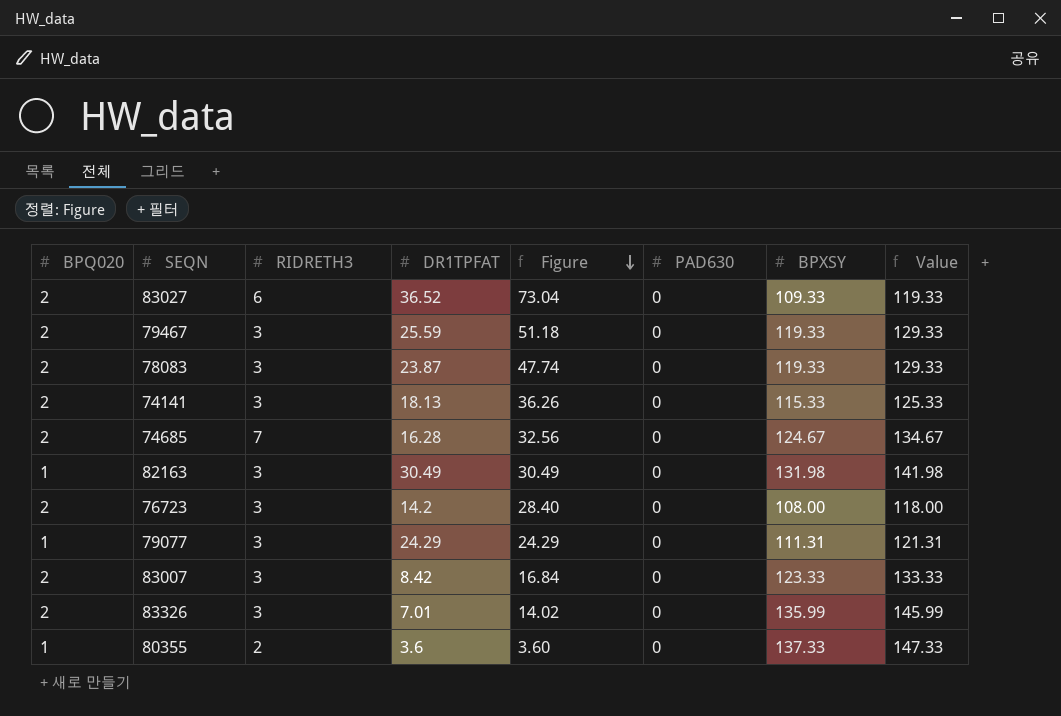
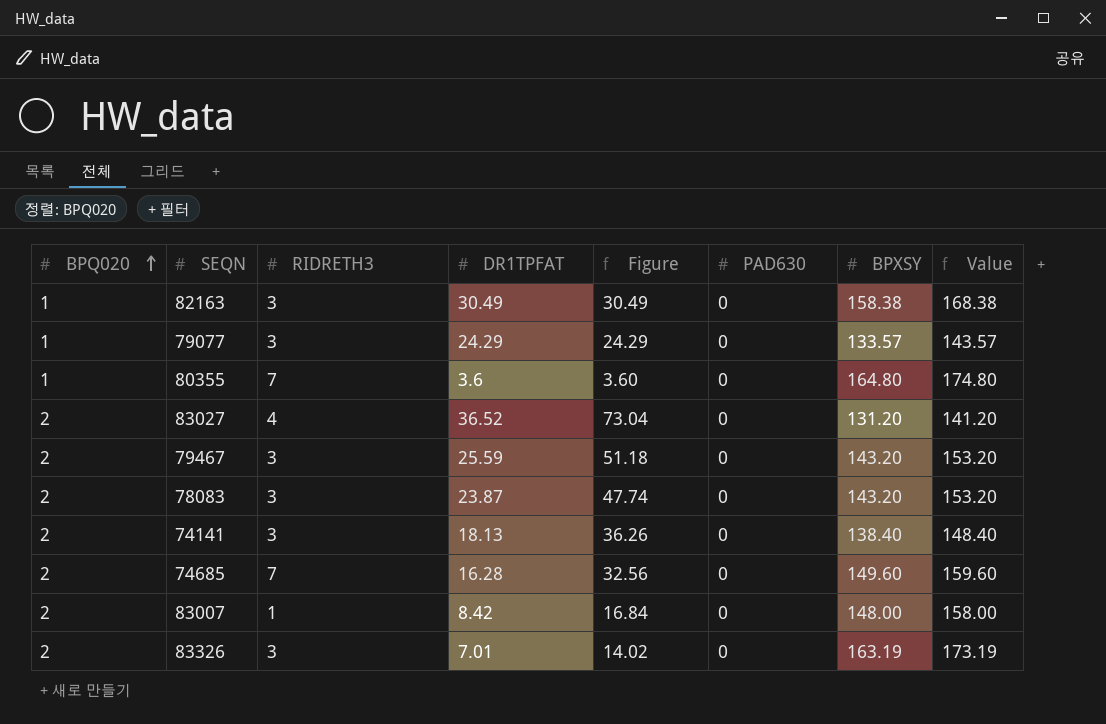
row order: Figure descending -> BPQ020 ascending
row 76723: 2 | 3 | 14.2 | 28.40 | 0 | 108.00 | 118.00 -> none
82163 | BPXSY: 131.98 -> 158.38
82163 | Value: 141.98 -> 168.38
79077 | BPXSY: 111.31 -> 133.57
79077 | Value: 121.31 -> 143.57
80355 | RIDRETH3: 2 -> 7
80355 | BPXSY: 137.33 -> 164.80
80355 | Value: 147.33 -> 174.80
83027 | RIDRETH3: 6 -> 4
83027 | BPXSY: 109.33 -> 131.20
83027 | Value: 119.33 -> 141.20
79467 | BPXSY: 119.33 -> 143.20
79467 | Value: 129.33 -> 153.20
78083 | BPXSY: 119.33 -> 143.20
78083 | Value: 129.33 -> 153.20
74141 | BPXSY: 115.33 -> 138.40
74141 | Value: 125.33 -> 148.40
74685 | BPXSY: 124.67 -> 149.60
74685 | Value: 134.67 -> 159.60
83007 | RIDRETH3: 3 -> 1
83007 | BPXSY: 123.33 -> 148.00
83007 | Value: 133.33 -> 158.00
83326 | BPXSY: 135.99 -> 163.19
83326 | Value: 145.99 -> 173.19

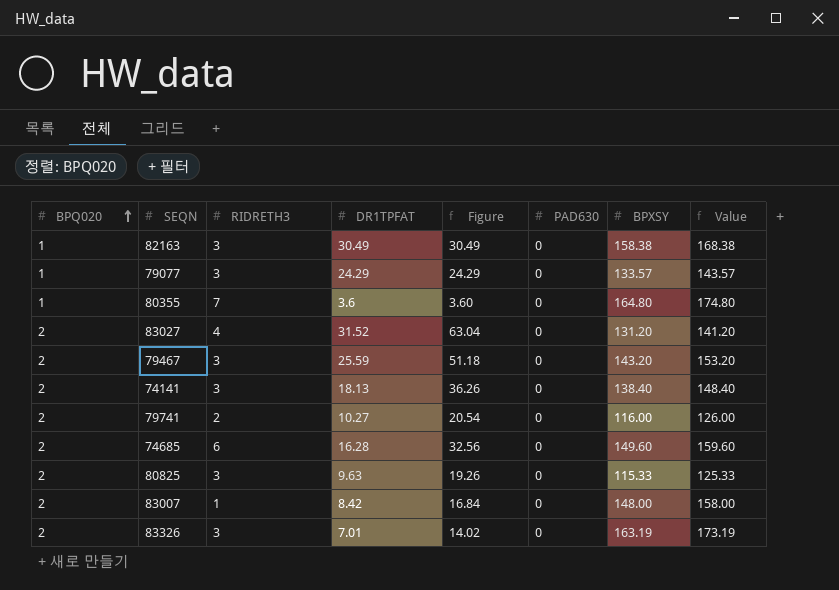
row 78083: 2 | 3 | 23.87 | 47.74 | 0 | 143.20 | 153.20 -> none
83027 | DR1TPFAT: 36.52 -> 31.52
83027 | Figure: 73.04 -> 63.04
row 79741: none -> 2 | 2 | 10.27 | 20.54 | 0 | 116.00 | 126.00
74685 | RIDRETH3: 7 -> 6
row 80825: none -> 2 | 3 | 9.63 | 19.26 | 0 | 115.33 | 125.33

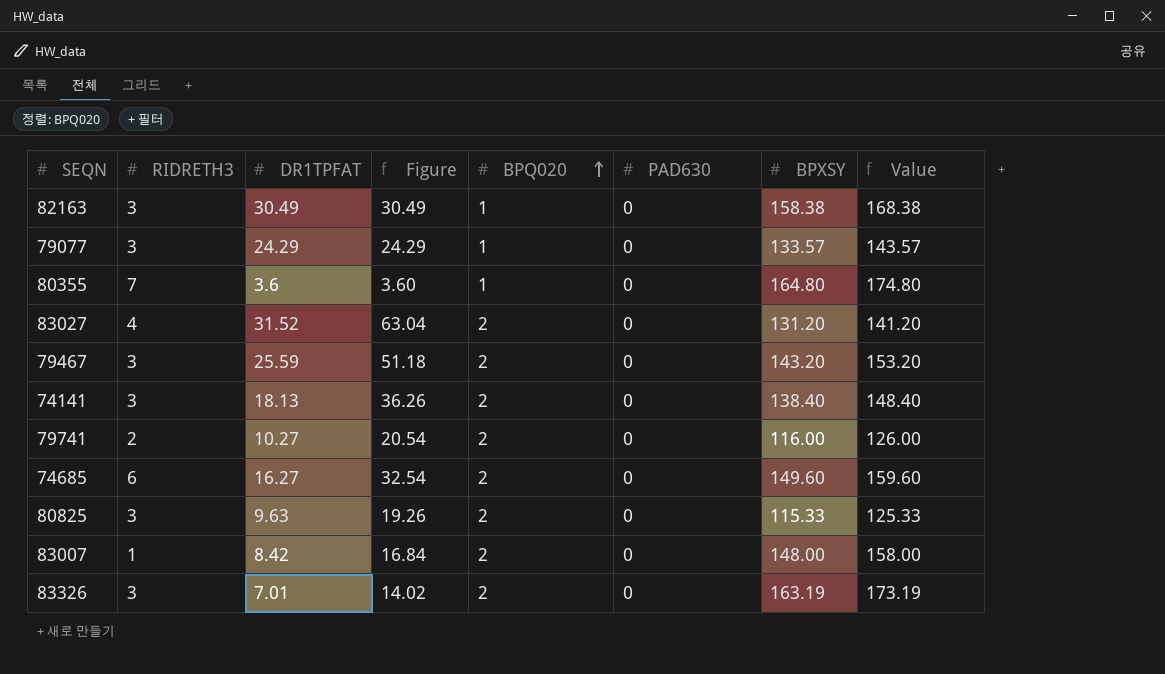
column BPQ020 | position: 1 -> 5
74685 | DR1TPFAT: 16.28 -> 16.27
74685 | Figure: 32.56 -> 32.54

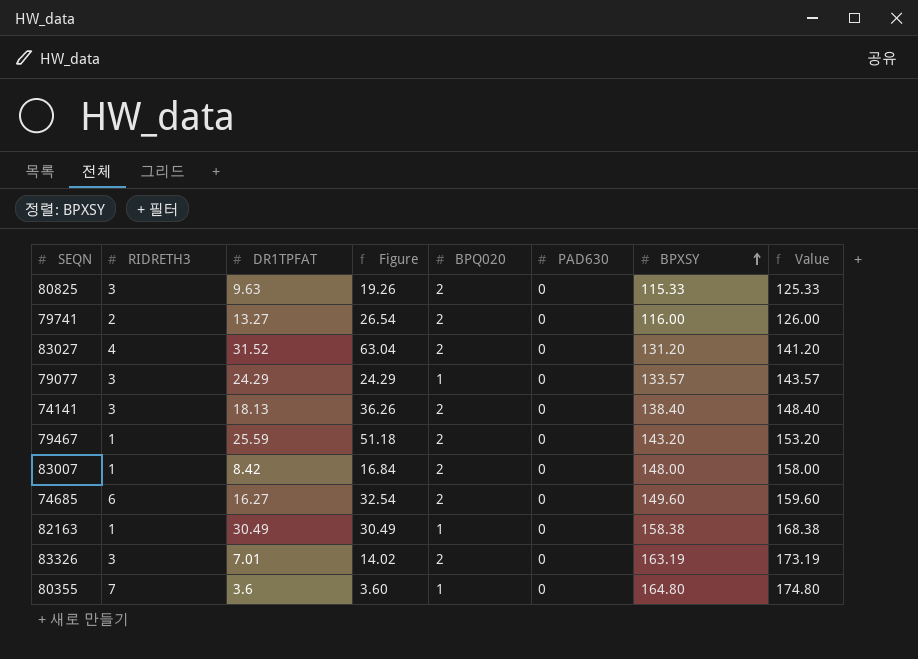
row order: BPQ020 ascending -> BPXSY ascending
79741 | DR1TPFAT: 10.27 -> 13.27
79741 | Figure: 20.54 -> 26.54
79467 | RIDRETH3: 3 -> 1
82163 | RIDRETH3: 3 -> 1

